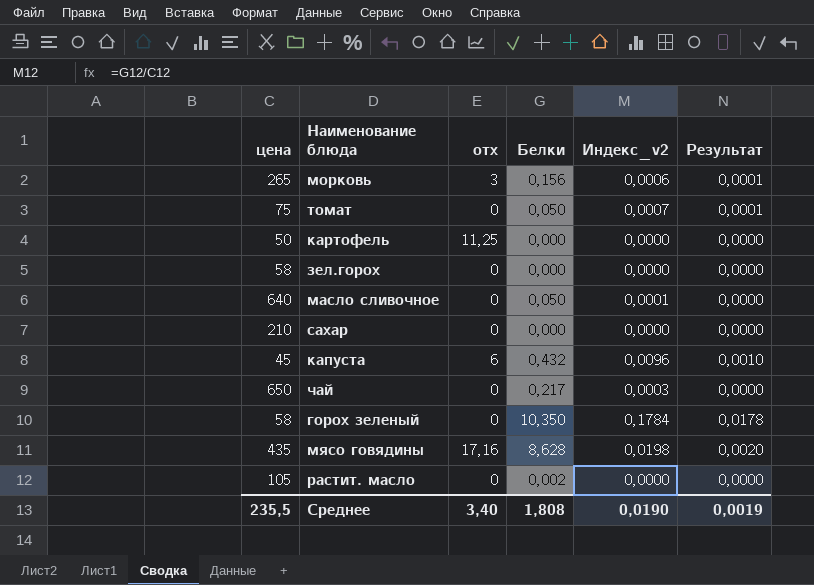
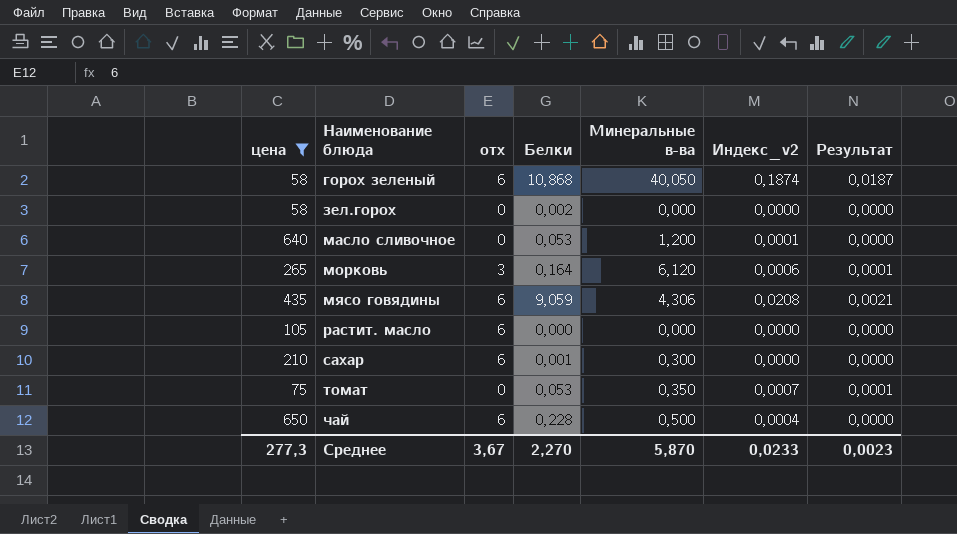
filter: none -> цена >= 58
row order: none -> Наименование блюда ascending
column Минеральные в-ва | position: none -> 5
горох зеленый | отх: 0 -> 6
горох зеленый | Белки: 10,350 -> 10,868
горох зеленый | Индекс_v2: 0,1784 -> 0,1874
горох зеленый | Результат: 0,0178 -> 0,0187
зел.горох | Белки: 0,000 -> 0,002
масло сливочное | Белки: 0,050 -> 0,053
морковь | Белки: 0,156 -> 0,164
мясо говядины | отх: 17,16 -> 6
мясо говядины | Белки: 8,628 -> 9,059
мясо говядины | Индекс_v2: 0,0198 -> 0,0208
мясо говядины | Результат: 0,0020 -> 0,0021
растит. масло | отх: 0 -> 6
растит. масло | Белки: 0,002 -> 0,000
сахар | отх: 0 -> 6
сахар | Белки: 0,000 -> 0,001
томат | Белки: 0,050 -> 0,053
чай | отх: 0 -> 6
чай | Белки: 0,217 -> 0,228
чай | Индекс_v2: 0,0003 -> 0,0004
Среднее | цена: 235,5 -> 277,3
Среднее | отх: 3,40 -> 3,67
Среднее | Белки: 1,808 -> 2,270
Среднее | Индекс_v2: 0,0190 -> 0,0233
Среднее | Результат: 0,0019 -> 0,0023

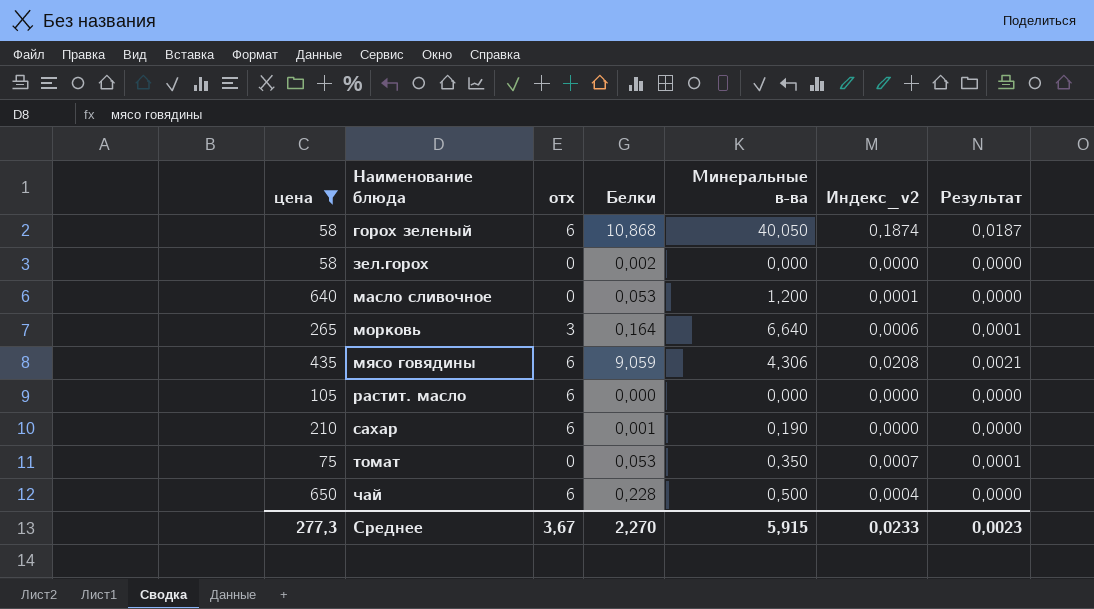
морковь | Минеральные в-ва: 6,120 -> 6,640
сахар | Минеральные в-ва: 0,300 -> 0,190
Среднее | Минеральные в-ва: 5,870 -> 5,915

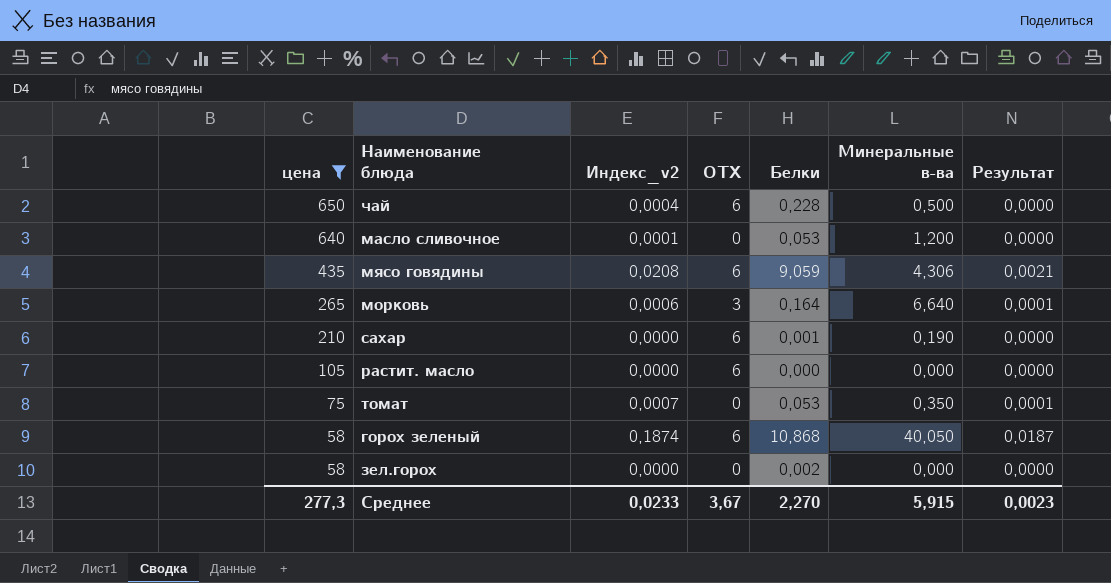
row order: Наименование блюда ascending -> цена descending
column Индекс_v2 | position: 6 -> 3
column name: отх -> ОТХ

